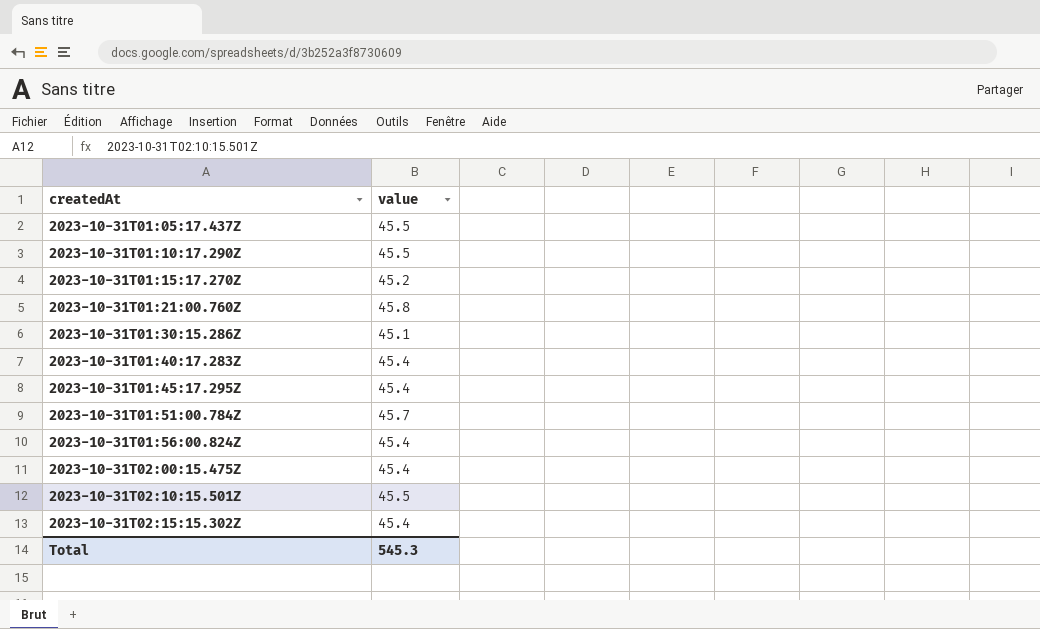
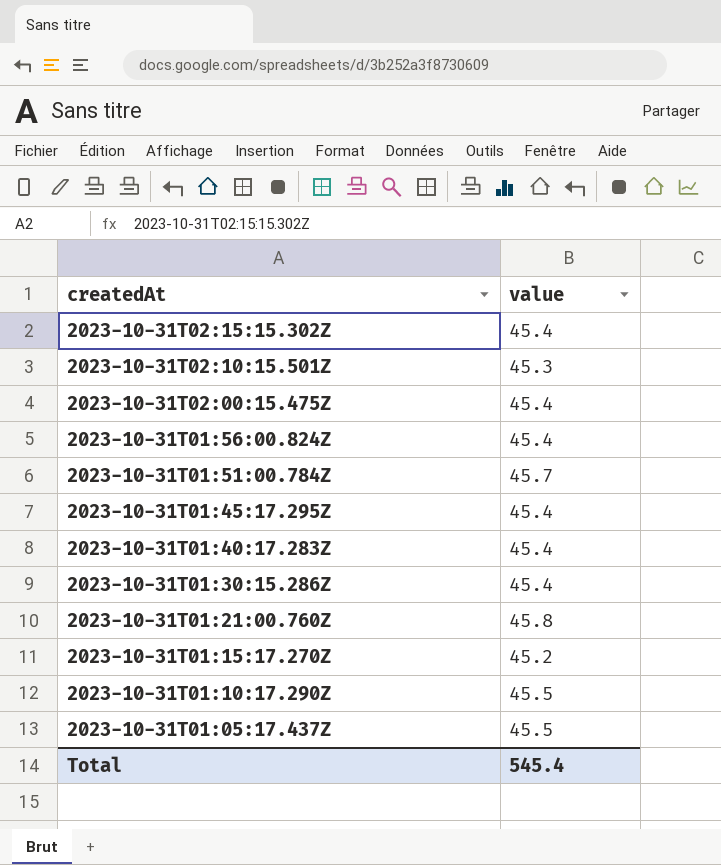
row order: createdAt ascending -> createdAt descending
2023-10-31T02:10:15.501Z | value: 45.5 -> 45.3
2023-10-31T01:30:15.286Z | value: 45.1 -> 45.4
Total | value: 545.3 -> 545.4

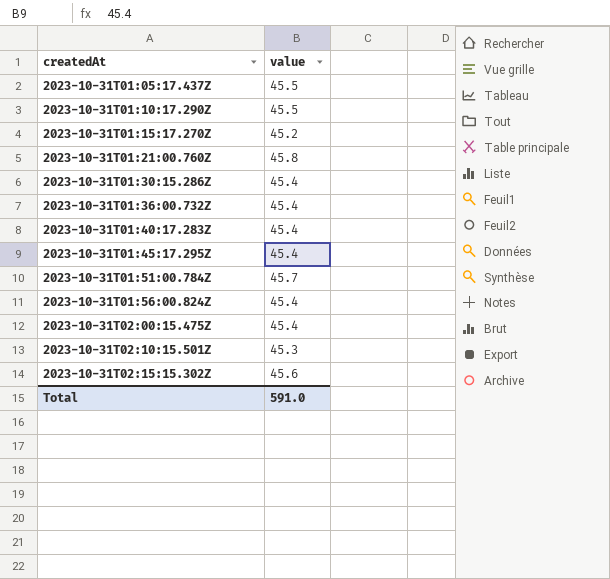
row order: createdAt descending -> createdAt ascending
row 2023-10-31T01:36:00.732Z: none -> 45.4
2023-10-31T02:15:15.302Z | value: 45.4 -> 45.6
Total | value: 545.4 -> 591.0

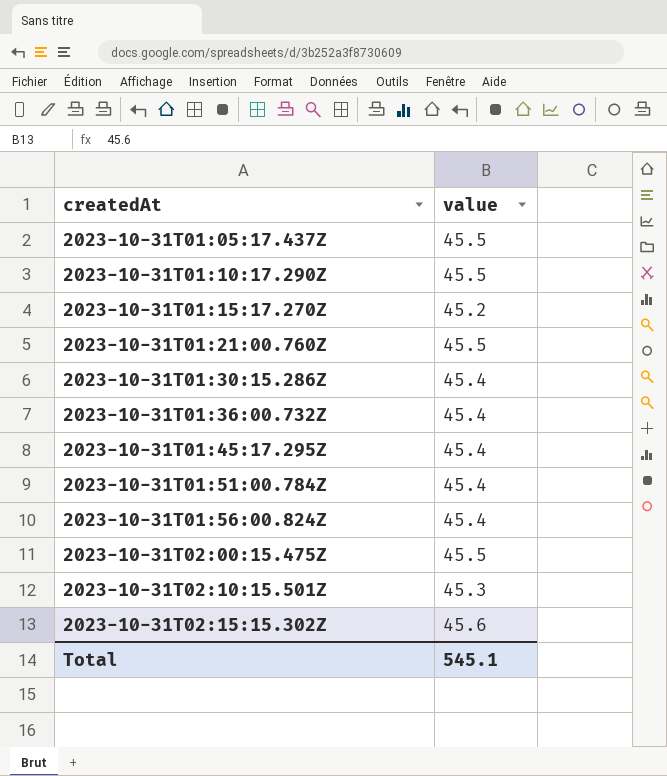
row 2023-10-31T01:40:17.283Z: 45.4 -> none
2023-10-31T01:21:00.760Z | value: 45.8 -> 45.5
2023-10-31T01:51:00.784Z | value: 45.7 -> 45.4
2023-10-31T02:00:15.475Z | value: 45.4 -> 45.5
Total | value: 591.0 -> 545.1

